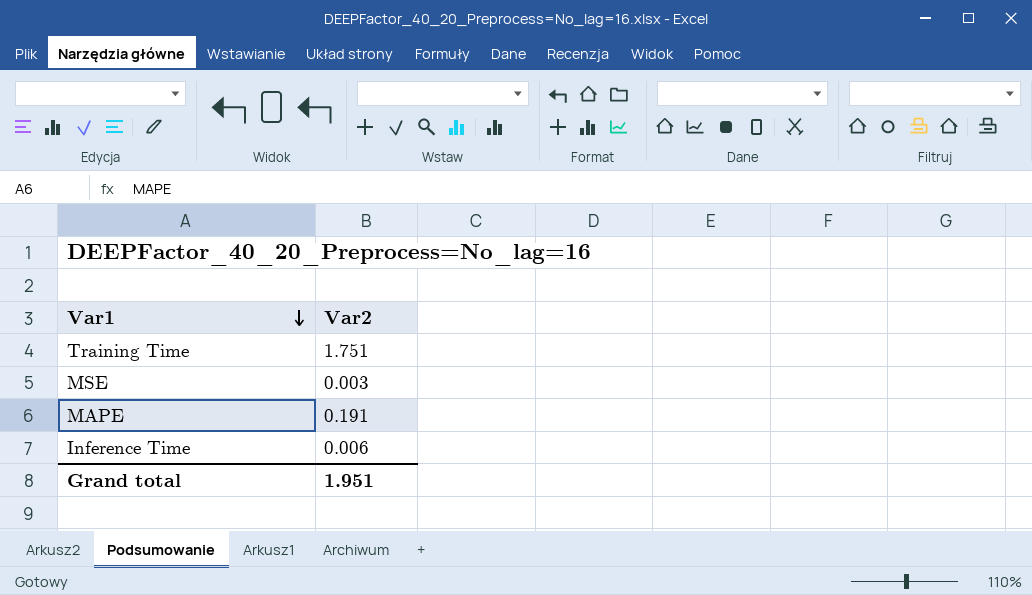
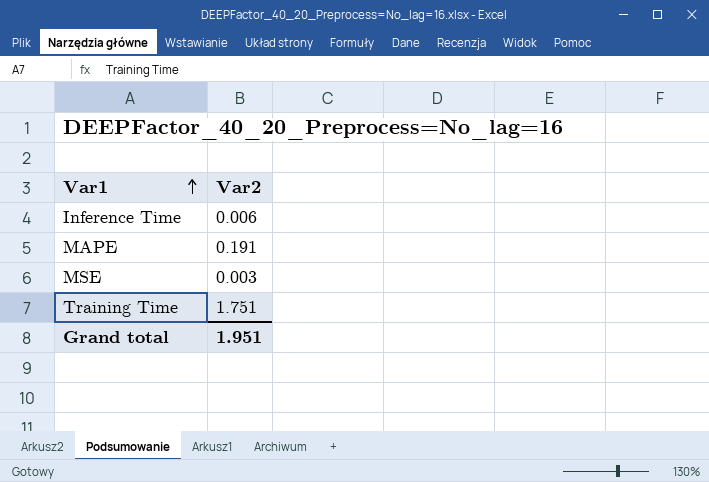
row order: Var1 descending -> Var1 ascending

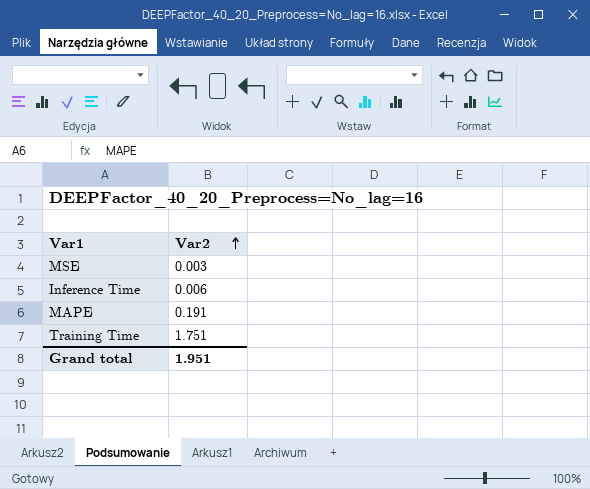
row order: Var1 ascending -> Var2 ascending

